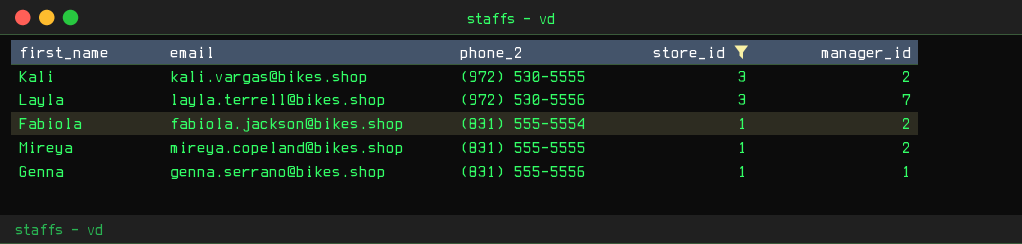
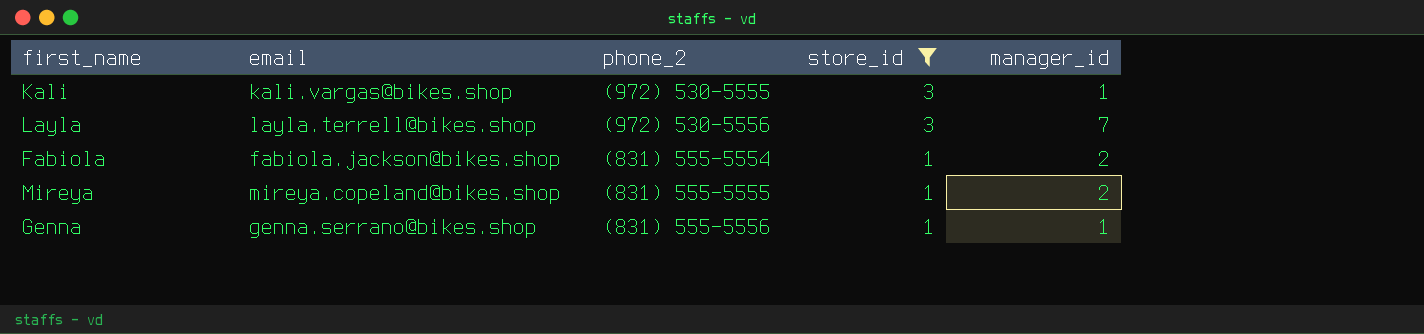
Kali | manager_id: 2 -> 1

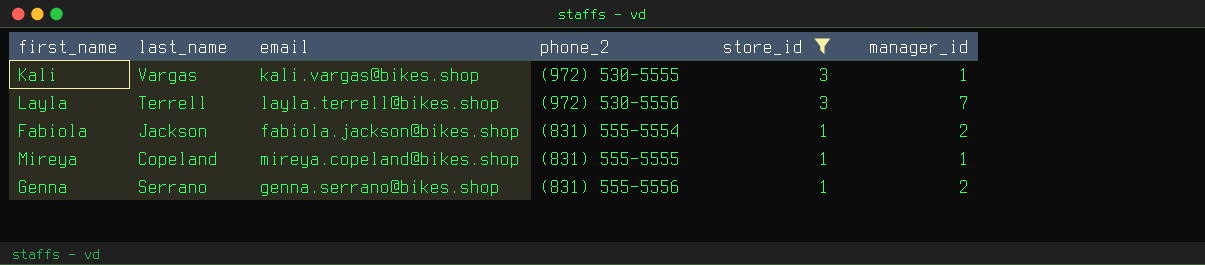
column last_name | position: none -> 2
Mireya | manager_id: 2 -> 1
Genna | manager_id: 1 -> 2

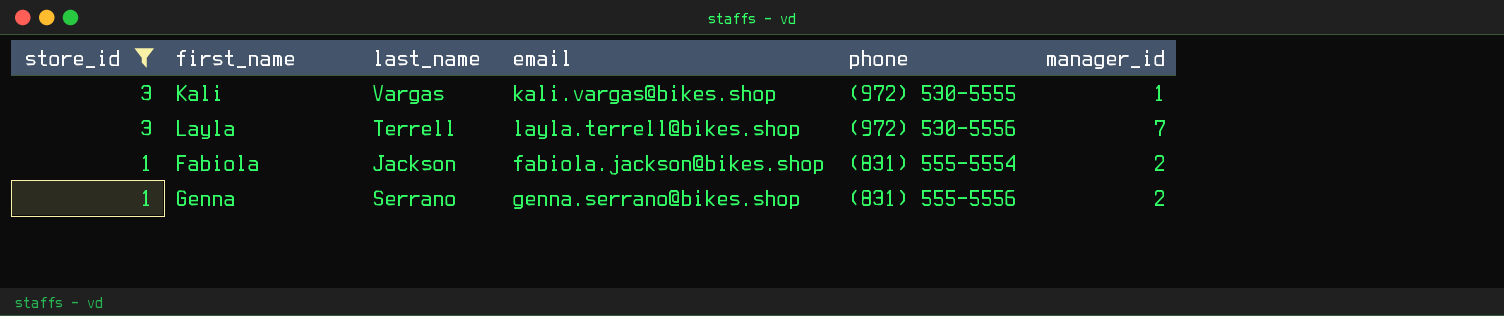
column store_id | position: 5 -> 1
column name: phone_2 -> phone
row Mireya: Copeland | mireya.copeland@bikes.shop | (831) 555-5555 | 1 | 1 -> none

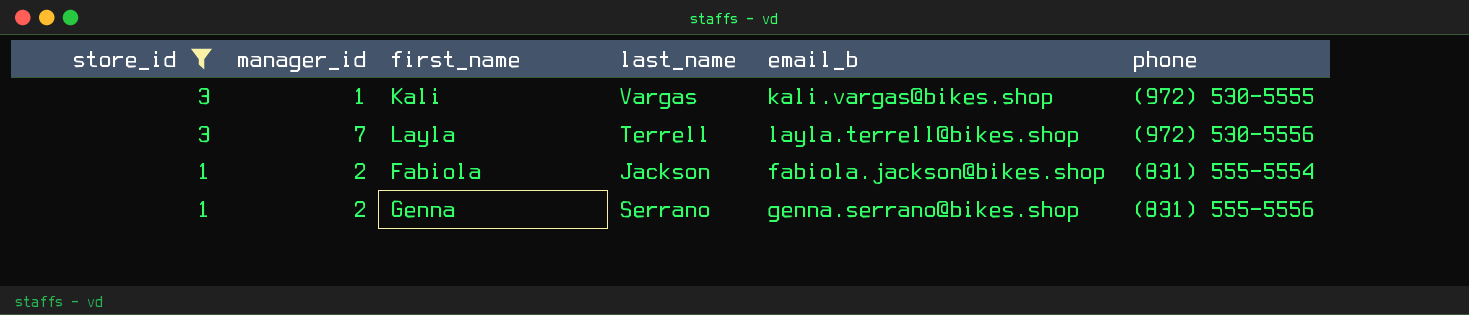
column manager_id | position: 6 -> 2
column name: email -> email_b

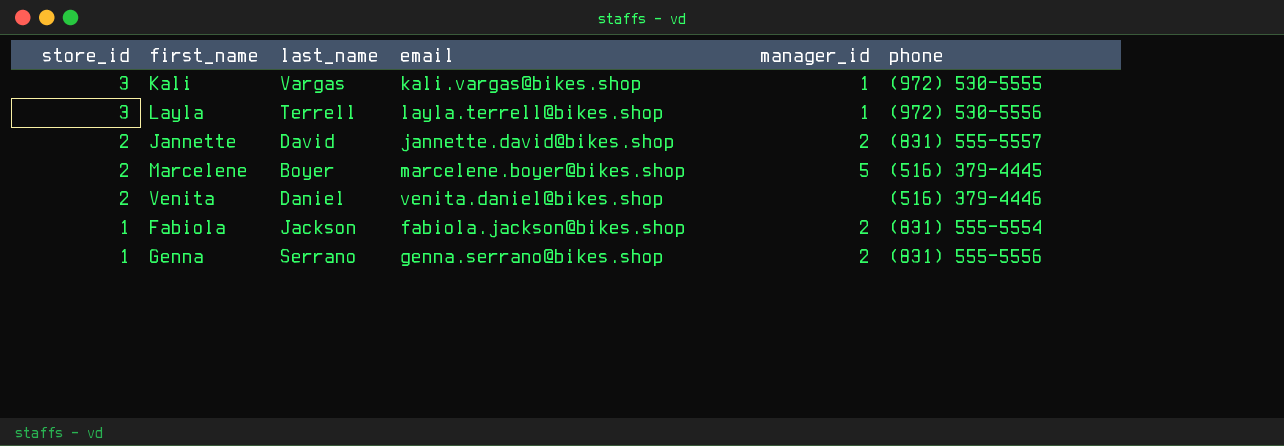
filter: store_id != 2 -> none
column name: email_b -> email
column manager_id | position: 2 -> 5
Layla | manager_id: 7 -> 1

